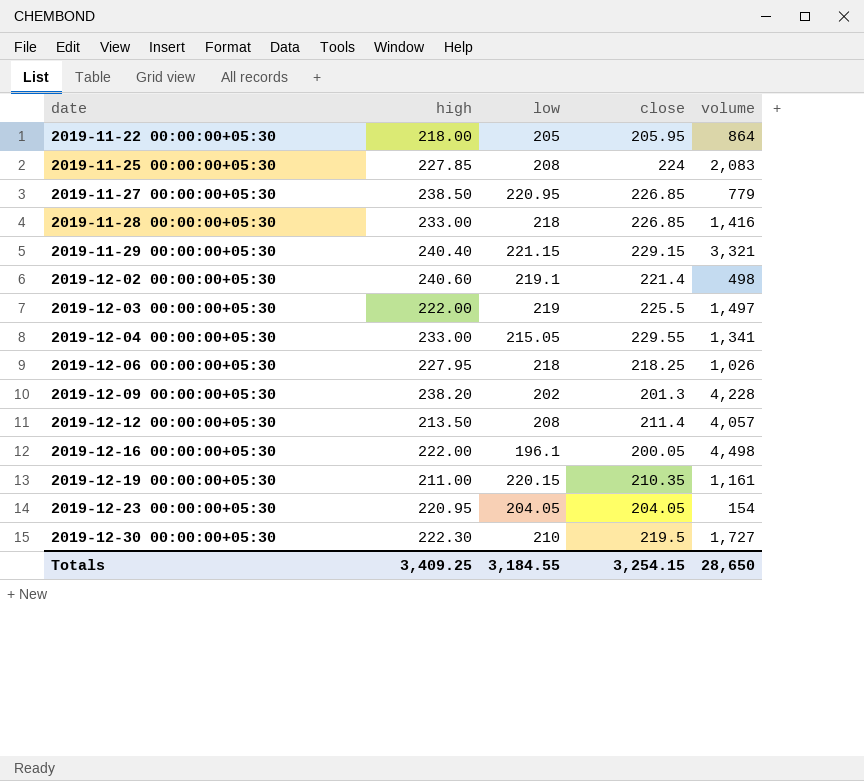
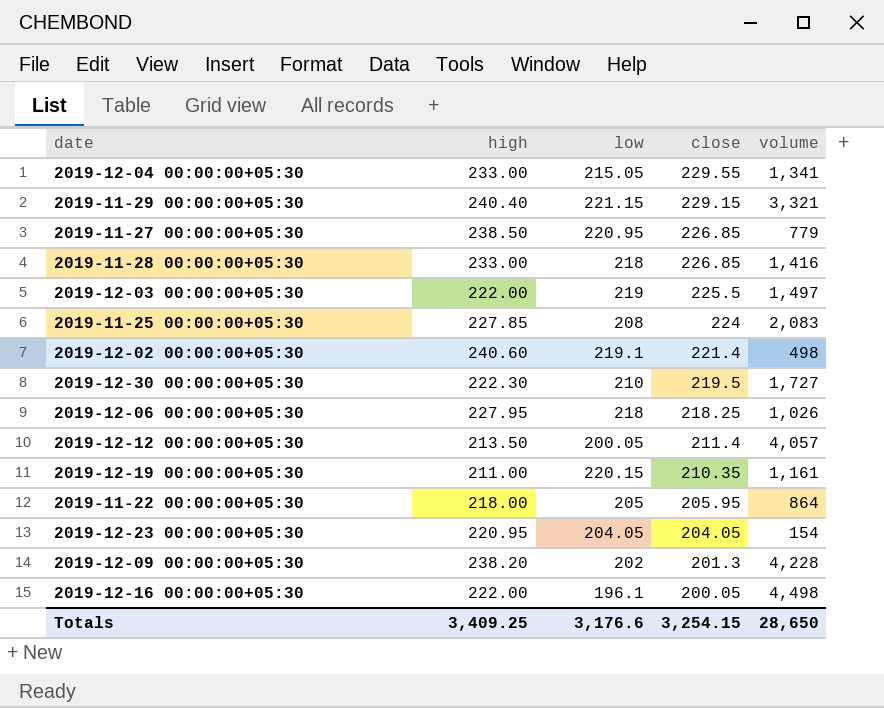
row order: date ascending -> close descending
2019-12-12 00:00:00+05:30 | low: 208 -> 200.05
Totals | low: 3,184.55 -> 3,176.6

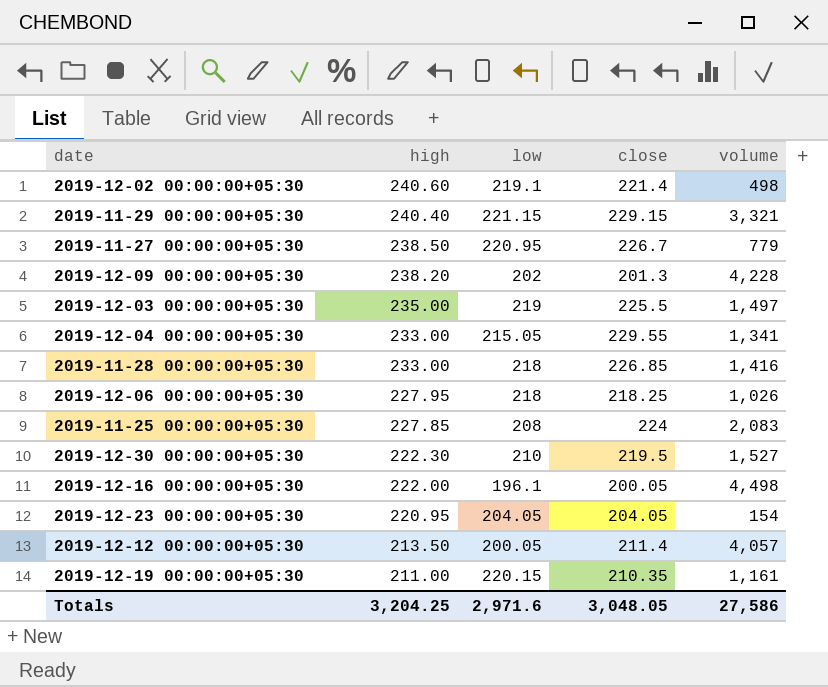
row order: close descending -> high descending
row 2019-11-22 00:00:00+05:30: 218.00 | 205 | 205.95 | 864 -> none
2019-11-27 00:00:00+05:30 | close: 226.85 -> 226.7
2019-12-03 00:00:00+05:30 | high: 222.00 -> 235.00
2019-12-30 00:00:00+05:30 | volume: 1,727 -> 1,527
Totals | high: 3,409.25 -> 3,204.25
Totals | low: 3,176.6 -> 2,971.6
Totals | close: 3,254.15 -> 3,048.05
Totals | volume: 28,650 -> 27,586

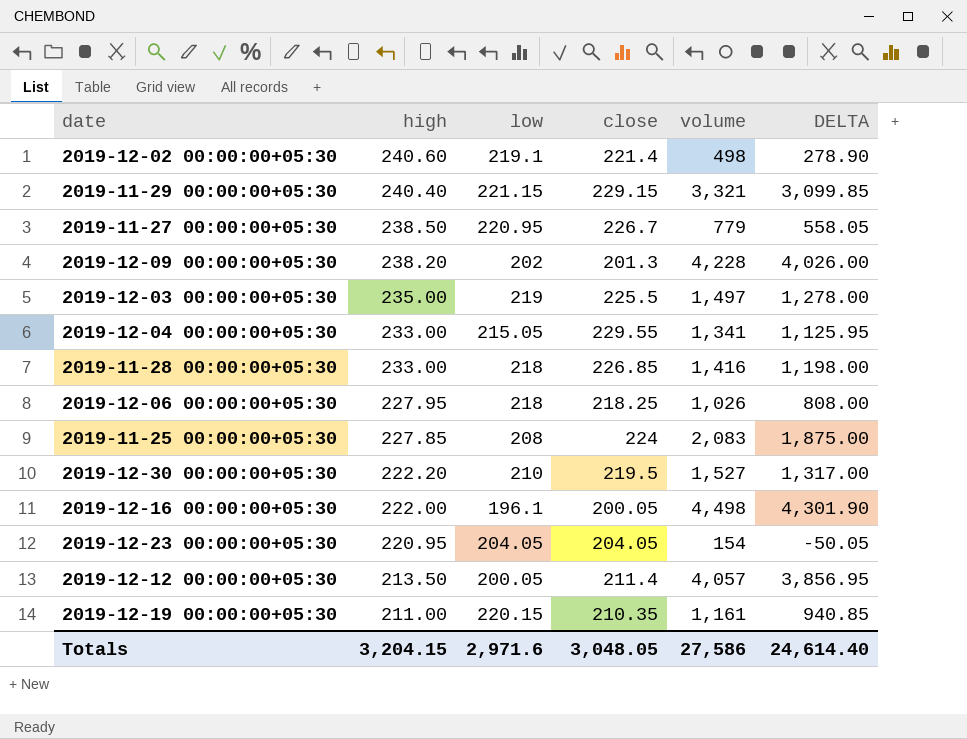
column DELTA | formula: none -> [volume] - [low]
2019-12-30 00:00:00+05:30 | high: 222.30 -> 222.20
Totals | high: 3,204.25 -> 3,204.15

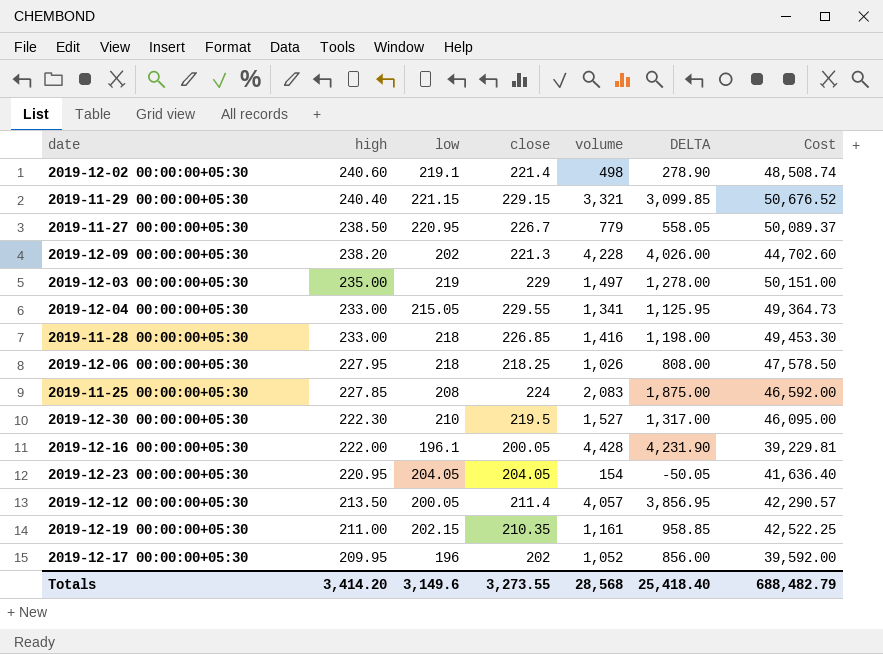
column Cost | formula: none -> [low] * [close]
2019-12-09 00:00:00+05:30 | close: 201.3 -> 221.3
2019-12-03 00:00:00+05:30 | close: 225.5 -> 229
2019-12-30 00:00:00+05:30 | high: 222.20 -> 222.30
2019-12-16 00:00:00+05:30 | volume: 4,498 -> 4,428
2019-12-16 00:00:00+05:30 | DELTA: 4,301.90 -> 4,231.90
2019-12-19 00:00:00+05:30 | low: 220.15 -> 202.15
2019-12-19 00:00:00+05:30 | DELTA: 940.85 -> 958.85
row 2019-12-17 00:00:00+05:30: none -> 209.95 | 196 | 202 | 1,052 | 856.00 | 39,592.00
Totals | high: 3,204.15 -> 3,414.20
Totals | low: 2,971.6 -> 3,149.6
Totals | close: 3,048.05 -> 3,273.55
Totals | volume: 27,586 -> 28,568
Totals | DELTA: 24,614.40 -> 25,418.40

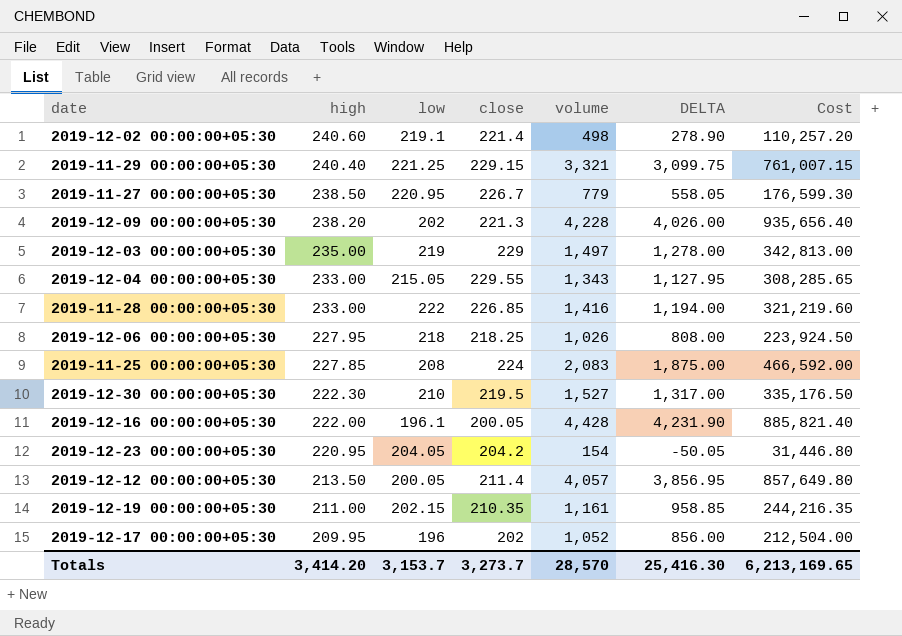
column Cost | formula: [low] * [close] -> [close] * [volume]
2019-11-29 00:00:00+05:30 | low: 221.15 -> 221.25
2019-11-29 00:00:00+05:30 | DELTA: 3,099.85 -> 3,099.75
2019-12-04 00:00:00+05:30 | volume: 1,341 -> 1,343
2019-12-04 00:00:00+05:30 | DELTA: 1,125.95 -> 1,127.95
2019-11-28 00:00:00+05:30 | low: 218 -> 222
2019-11-28 00:00:00+05:30 | DELTA: 1,198.00 -> 1,194.00
2019-12-23 00:00:00+05:30 | close: 204.05 -> 204.2
Totals | low: 3,149.6 -> 3,153.7
Totals | close: 3,273.55 -> 3,273.7
Totals | volume: 28,568 -> 28,570
Totals | DELTA: 25,418.40 -> 25,416.30
Totals | Cost: 688,482.79 -> 6,213,169.65

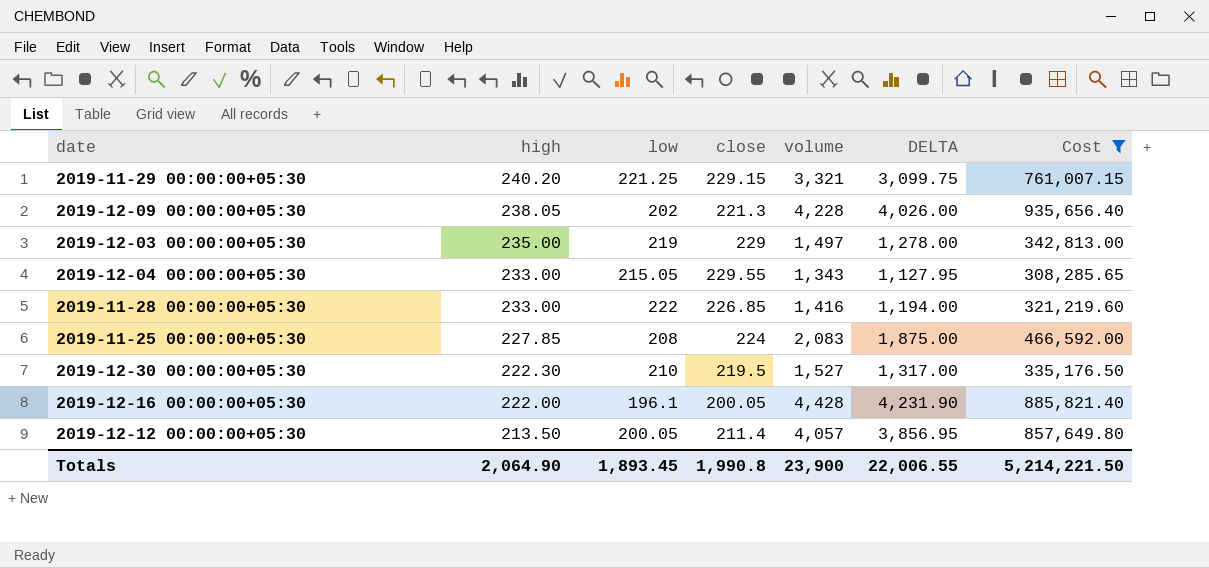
filter: none -> Cost >= 308,285.65
2019-11-29 00:00:00+05:30 | high: 240.40 -> 240.20
2019-12-09 00:00:00+05:30 | high: 238.20 -> 238.05
Totals | high: 3,414.20 -> 2,064.90
Totals | low: 3,153.7 -> 1,893.45
Totals | close: 3,273.7 -> 1,990.8
Totals | volume: 28,570 -> 23,900
Totals | DELTA: 25,416.30 -> 22,006.55
Totals | Cost: 6,213,169.65 -> 5,214,221.50

